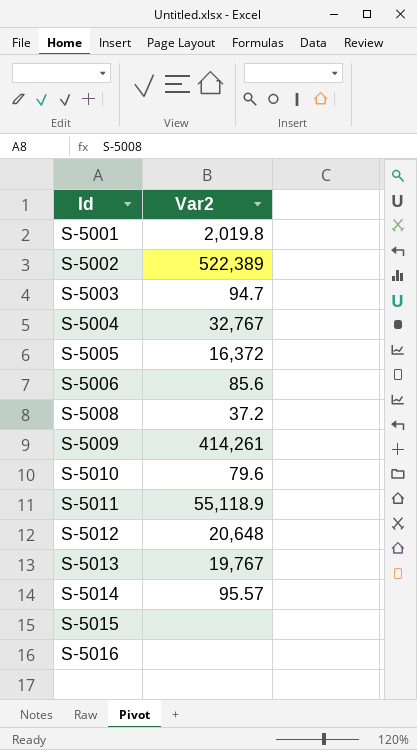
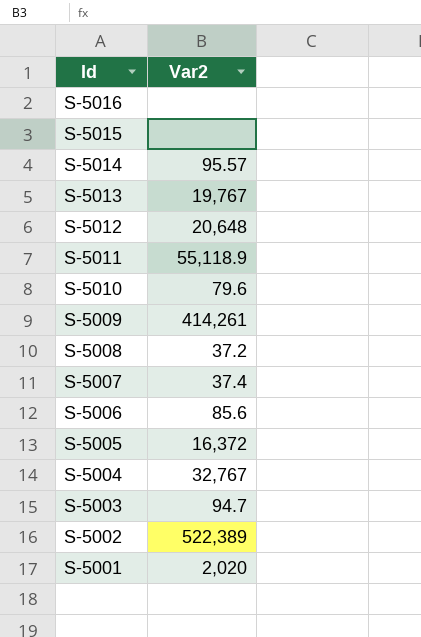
row order: Id ascending -> Id descending
row S-5007: none -> 37.4
S-5001 | Var2: 2,019.8 -> 2,020

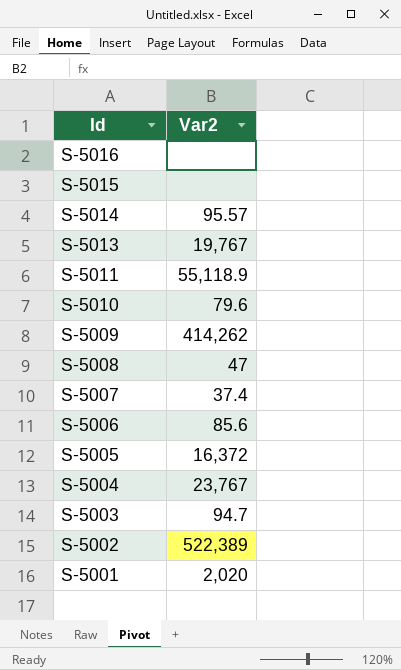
row S-5012: 20,648 -> none
S-5009 | Var2: 414,261 -> 414,262
S-5008 | Var2: 37.2 -> 47
S-5004 | Var2: 32,767 -> 23,767

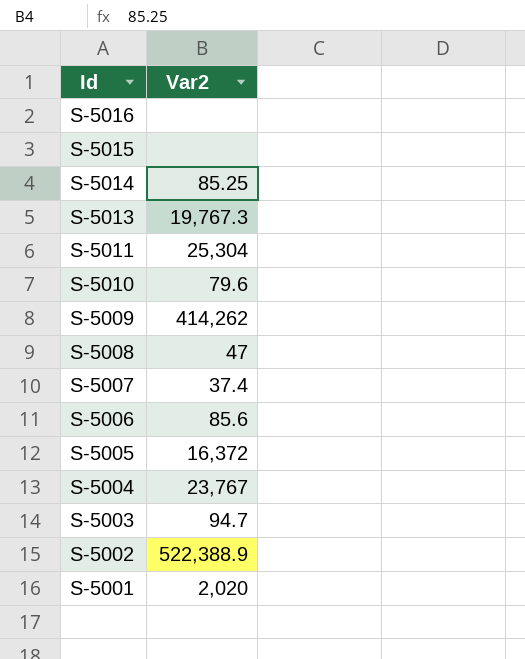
S-5014 | Var2: 95.57 -> 85.25
S-5013 | Var2: 19,767 -> 19,767.3
S-5011 | Var2: 55,118.9 -> 25,304
S-5002 | Var2: 522,389 -> 522,388.9

